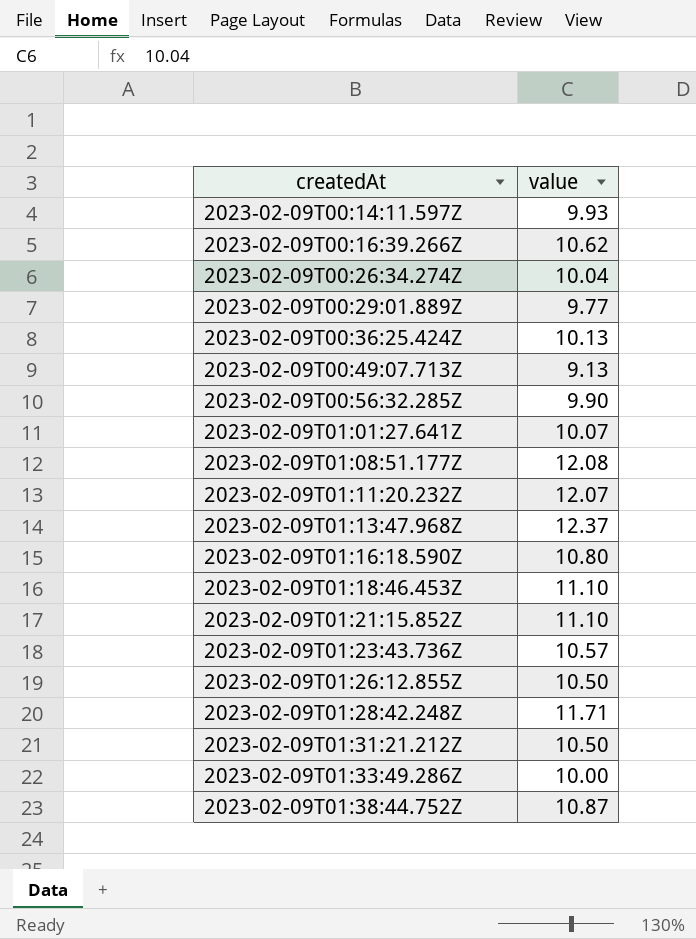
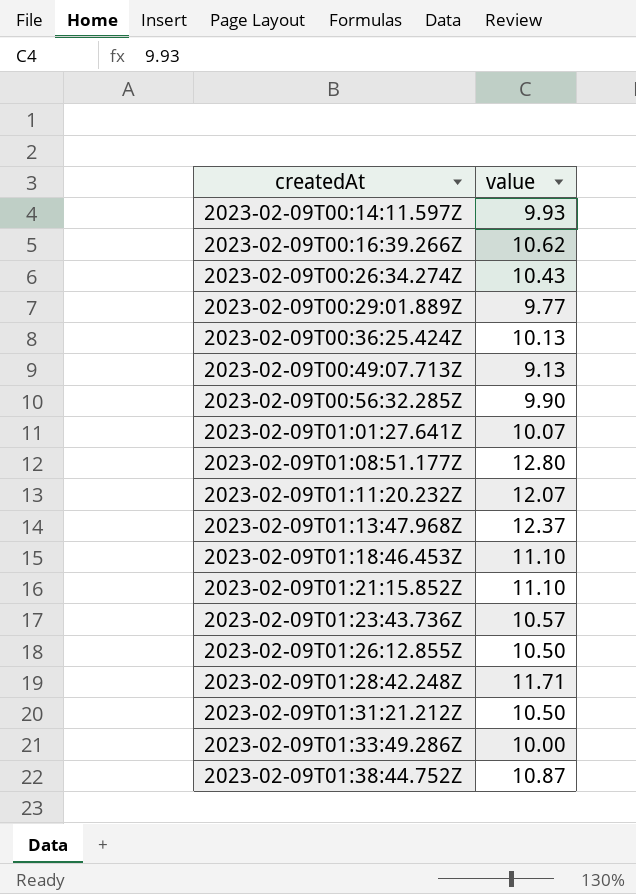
row 2023-02-09T01:16:18.590Z: 10.80 -> none
2023-02-09T00:26:34.274Z | value: 10.04 -> 10.43
2023-02-09T01:08:51.177Z | value: 12.08 -> 12.80

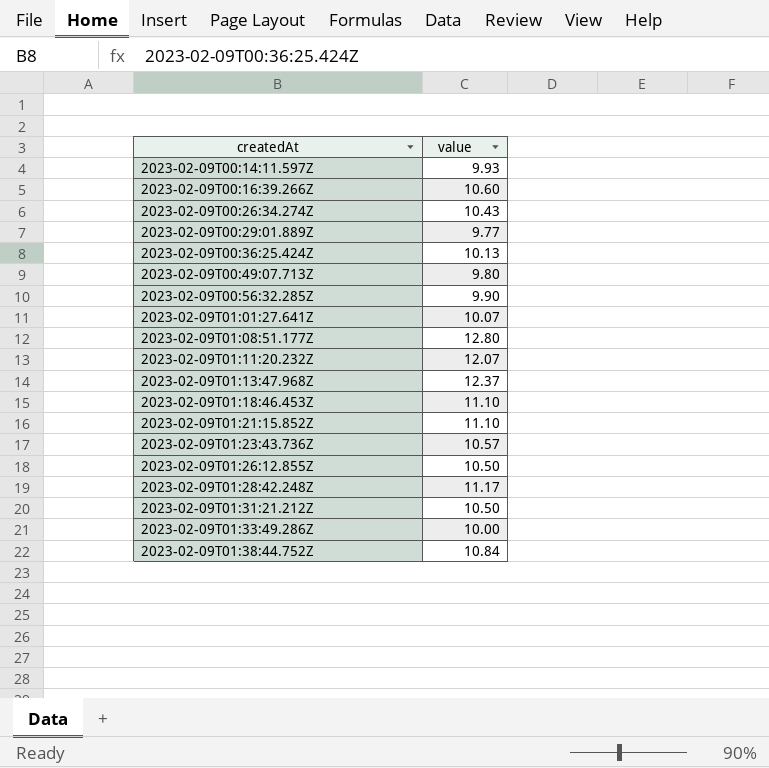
2023-02-09T00:16:39.266Z | value: 10.62 -> 10.60
2023-02-09T00:49:07.713Z | value: 9.13 -> 9.80
2023-02-09T01:28:42.248Z | value: 11.71 -> 11.17
2023-02-09T01:38:44.752Z | value: 10.87 -> 10.84

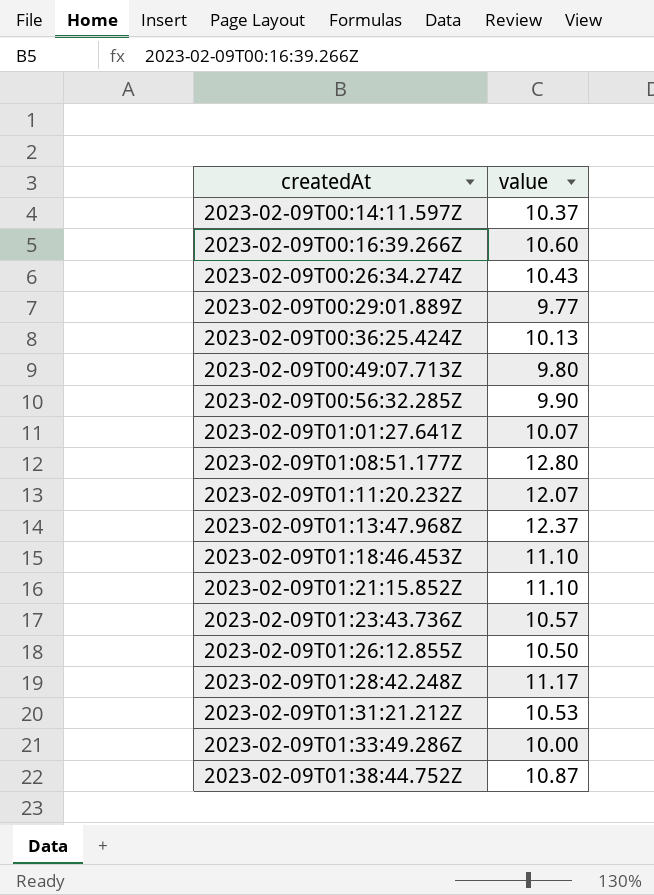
2023-02-09T00:14:11.597Z | value: 9.93 -> 10.37
2023-02-09T01:31:21.212Z | value: 10.50 -> 10.53
2023-02-09T01:38:44.752Z | value: 10.84 -> 10.87

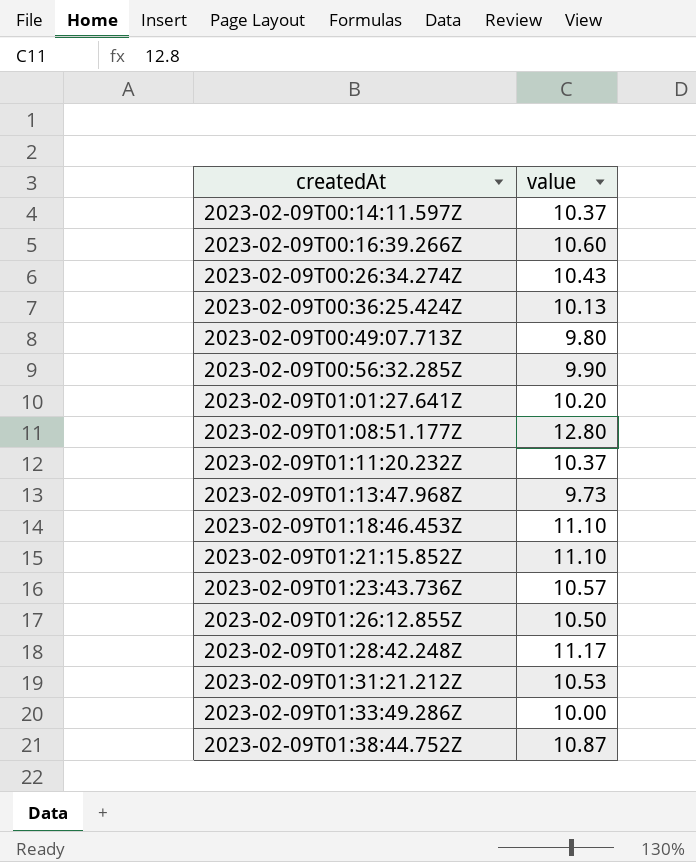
row 2023-02-09T00:29:01.889Z: 9.77 -> none
2023-02-09T01:01:27.641Z | value: 10.07 -> 10.20
2023-02-09T01:11:20.232Z | value: 12.07 -> 10.37
2023-02-09T01:13:47.968Z | value: 12.37 -> 9.73

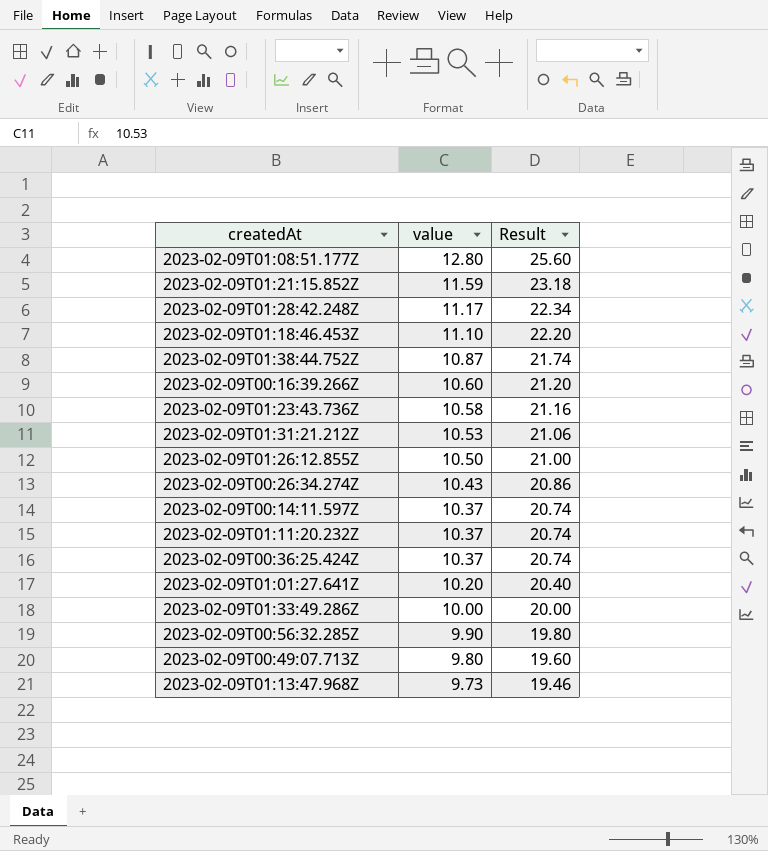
row order: createdAt ascending -> value descending
column Result | formula: none -> [value] * 2
2023-02-09T01:21:15.852Z | value: 11.10 -> 11.59
2023-02-09T01:23:43.736Z | value: 10.57 -> 10.58
2023-02-09T00:36:25.424Z | value: 10.13 -> 10.37

